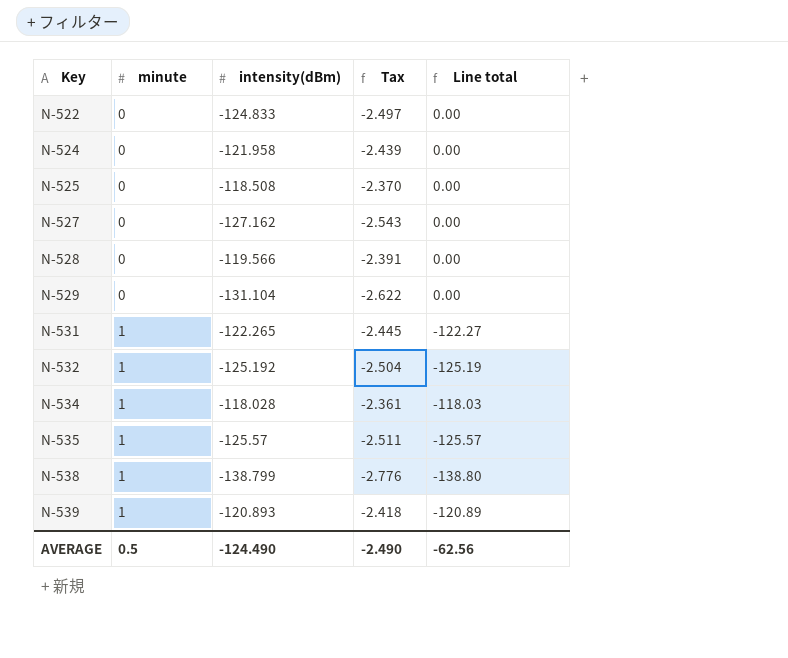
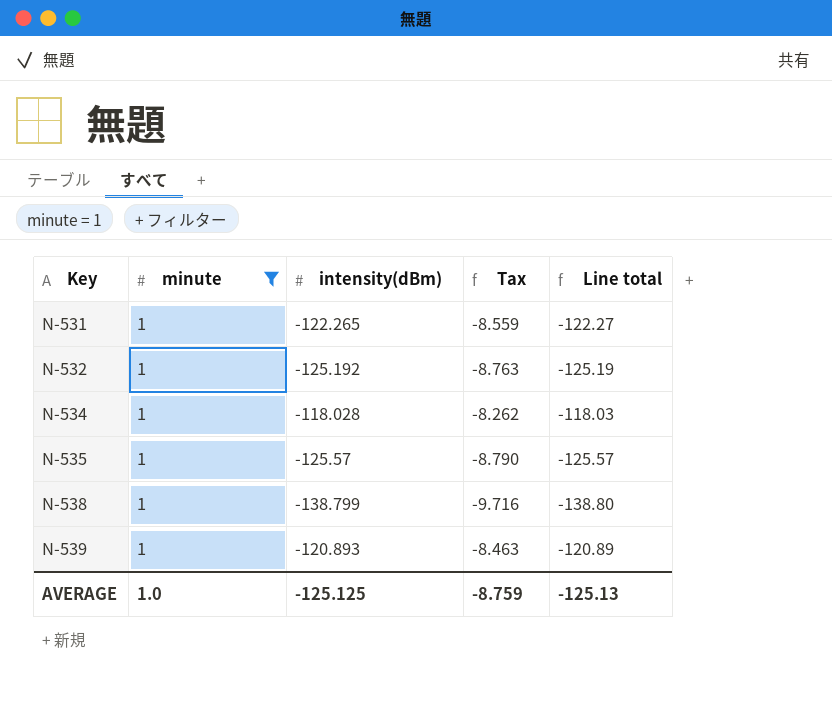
filter: none -> minute = 1
column Tax | formula: [intensity(dBm)] * 0.02 -> [intensity(dBm)] * 0.07
AVERAGE | minute: 0.5 -> 1.0
AVERAGE | intensity(dBm): -124.490 -> -125.125
AVERAGE | Tax: -2.490 -> -8.759
AVERAGE | Line total: -62.56 -> -125.13

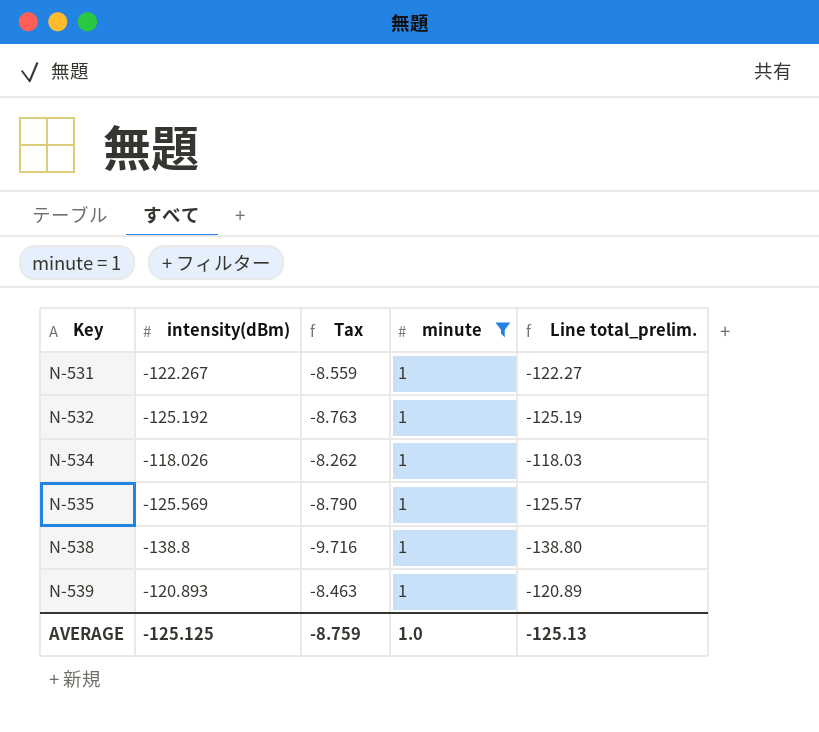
column minute | position: 2 -> 4
column name: Line total -> Line total_prelim.
N-531 | intensity(dBm): -122.265 -> -122.267
N-534 | intensity(dBm): -118.028 -> -118.026
N-535 | intensity(dBm): -125.57 -> -125.569
N-538 | intensity(dBm): -138.799 -> -138.8

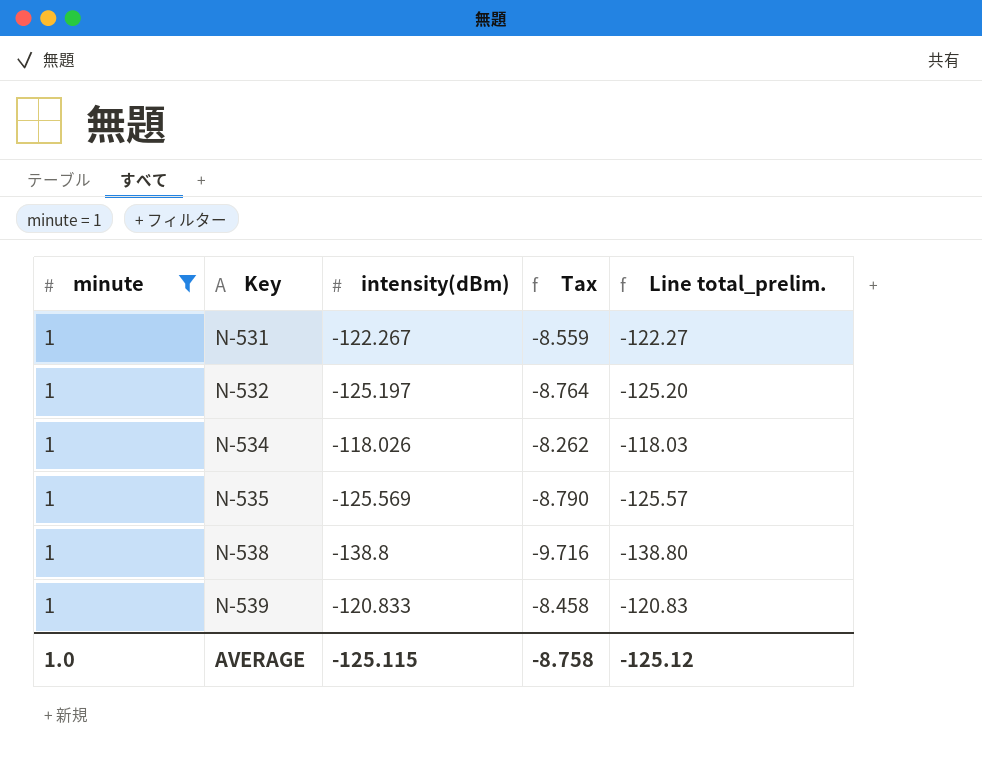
column minute | position: 4 -> 1
N-532 | intensity(dBm): -125.192 -> -125.197
N-532 | Tax: -8.763 -> -8.764
N-532 | Line total_prelim.: -125.19 -> -125.20
N-539 | intensity(dBm): -120.893 -> -120.833
N-539 | Tax: -8.463 -> -8.458
N-539 | Line total_prelim.: -120.89 -> -120.83
AVERAGE | intensity(dBm): -125.125 -> -125.115
AVERAGE | Tax: -8.759 -> -8.758
AVERAGE | Line total_prelim.: -125.13 -> -125.12

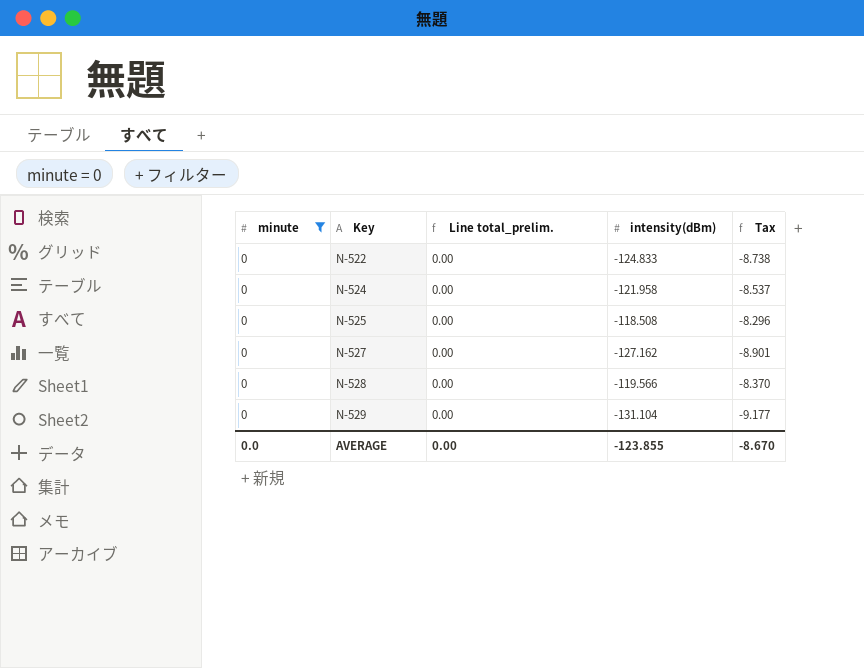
filter: minute = 1 -> minute = 0
column Line total_prelim. | position: 5 -> 3
AVERAGE | minute: 1.0 -> 0.0
AVERAGE | Line total_prelim.: -125.12 -> 0.00
AVERAGE | intensity(dBm): -125.115 -> -123.855
AVERAGE | Tax: -8.758 -> -8.670

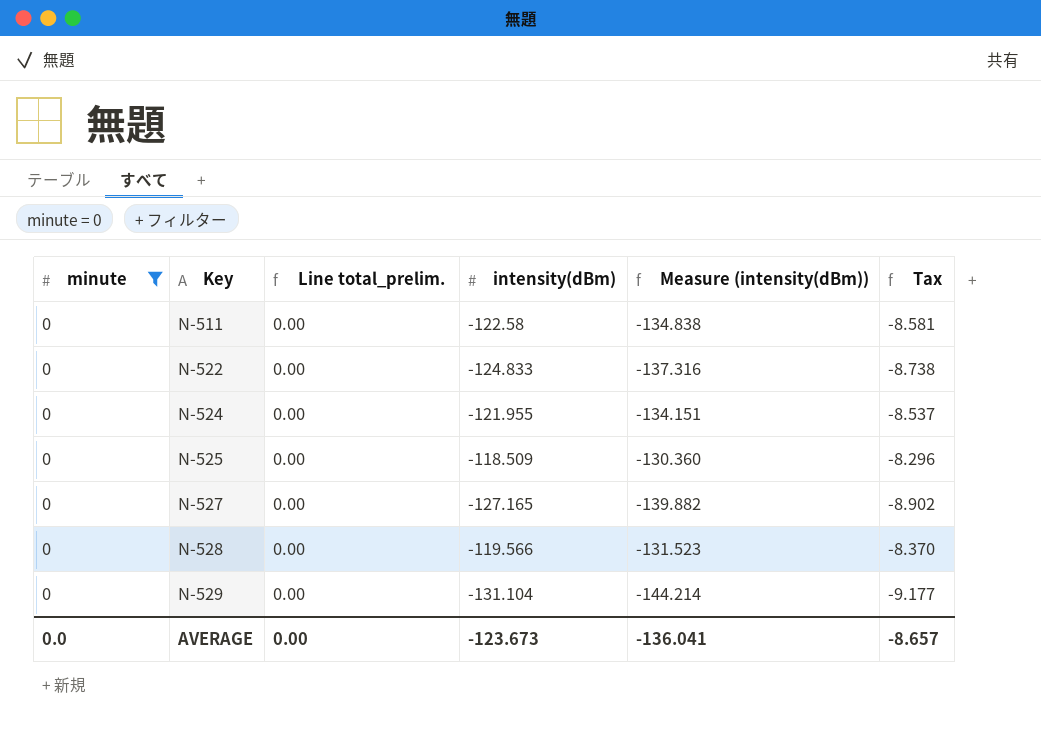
column Measure (intensity(dBm)) | formula: none -> [intensity(dBm)] * 1.1
row N-511: none -> 0 | 0.00 | -122.58 | -134.838 | -8.581
N-524 | intensity(dBm): -121.958 -> -121.955
N-525 | intensity(dBm): -118.508 -> -118.509
N-527 | intensity(dBm): -127.162 -> -127.165
N-527 | Tax: -8.901 -> -8.902
AVERAGE | intensity(dBm): -123.855 -> -123.673
AVERAGE | Tax: -8.670 -> -8.657

